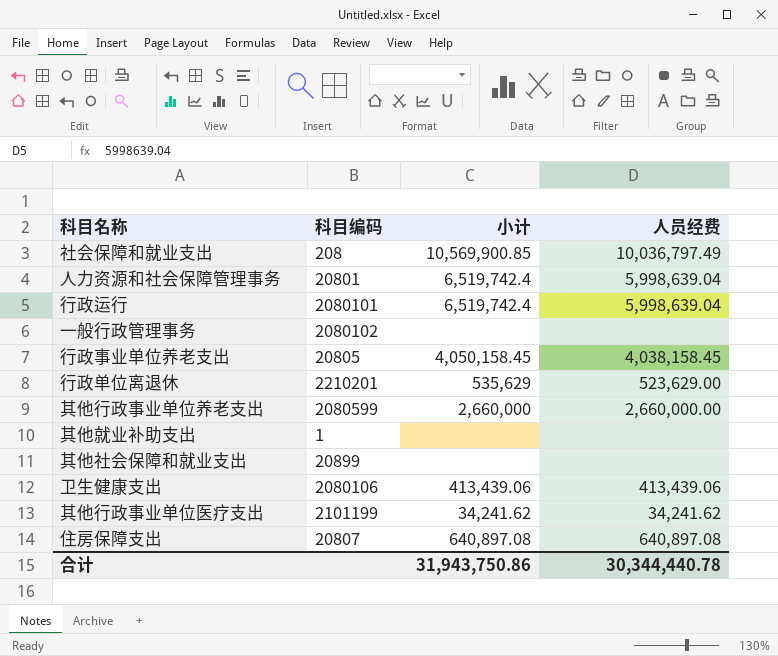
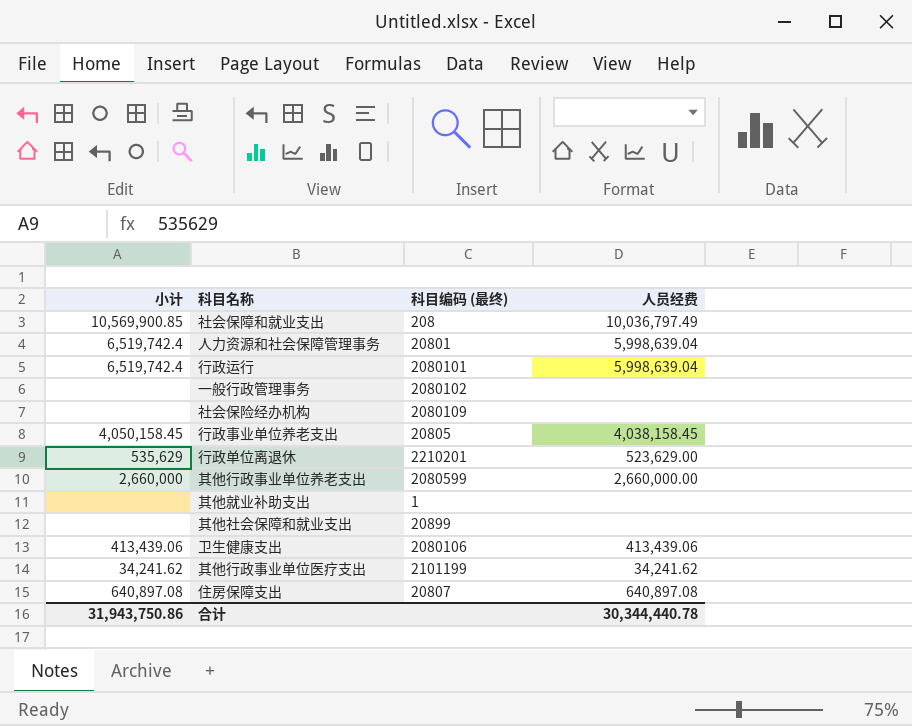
column 小计 | position: 3 -> 1
column name: 科目编码 -> 科目编码 (最终)
row 社会保险经办机构: none -> none | 2080109 | none

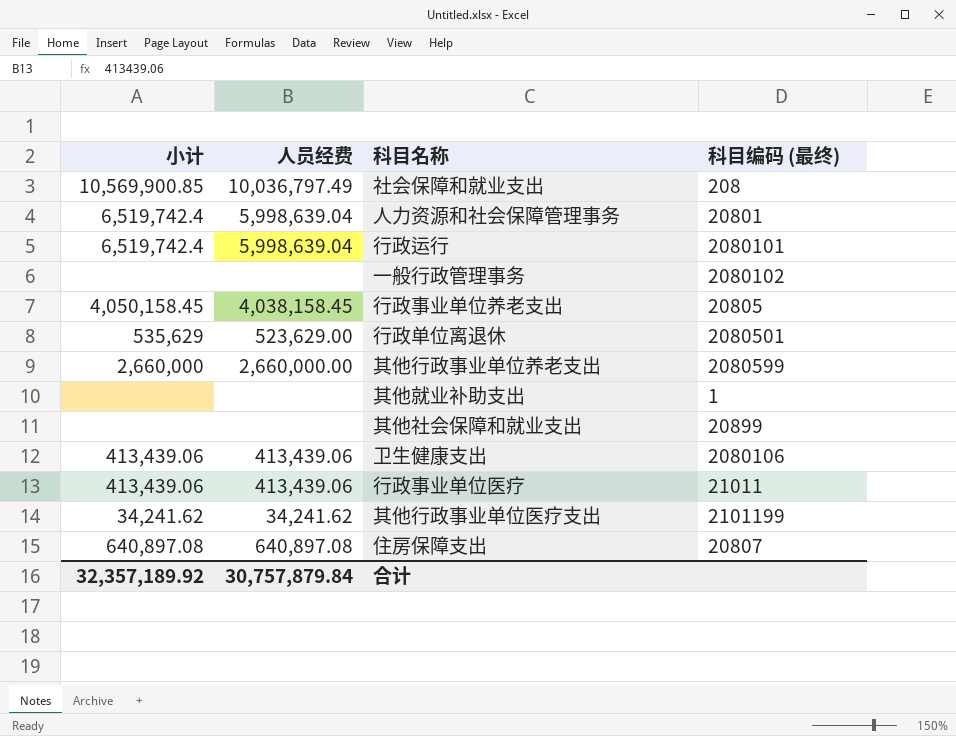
column 人员经费 | position: 4 -> 2
row 社会保险经办机构: none | 2080109 | none -> none
行政单位离退休 | 科目编码 (最终): 2210201 -> 2080501
row 行政事业单位医疗: none -> 413,439.06 | 413,439.06 | 21011
合计 | 小计: 31,943,750.86 -> 32,357,189.92
合计 | 人员经费: 30,344,440.78 -> 30,757,879.84

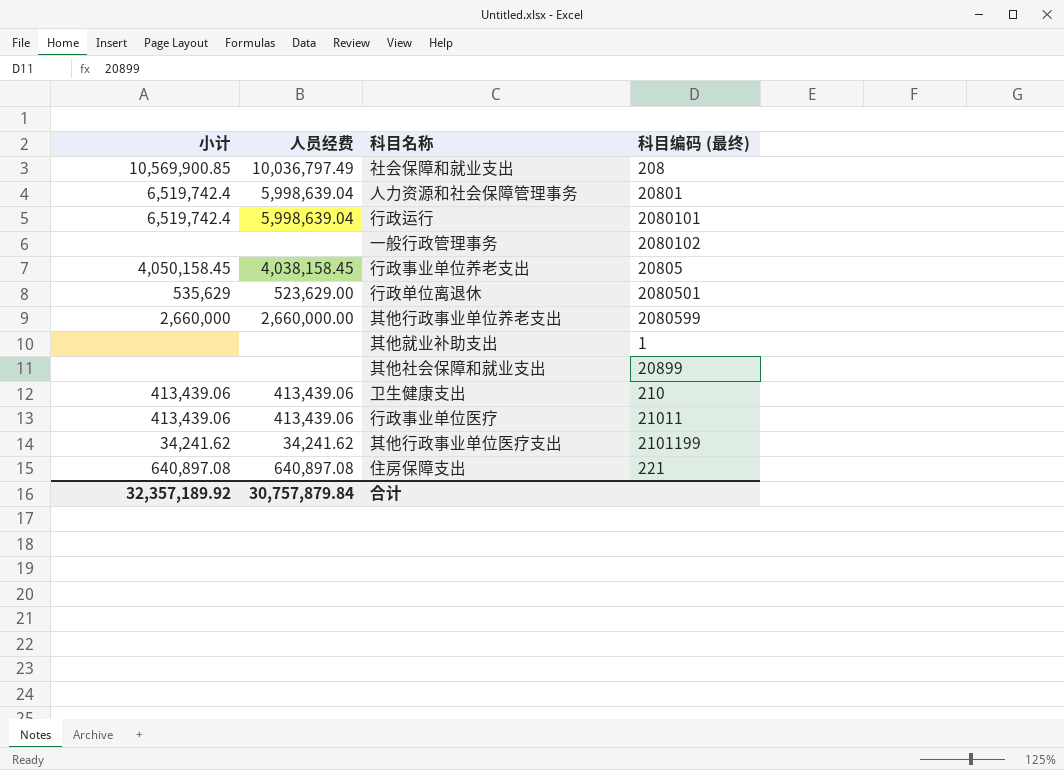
卫生健康支出 | 科目编码 (最终): 2080106 -> 210
住房保障支出 | 科目编码 (最终): 20807 -> 221

